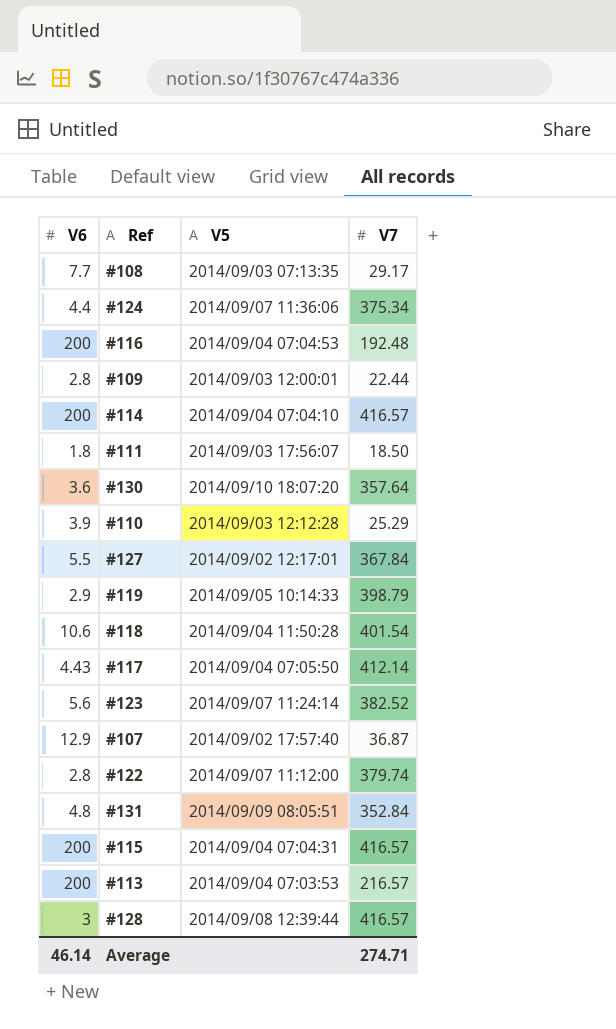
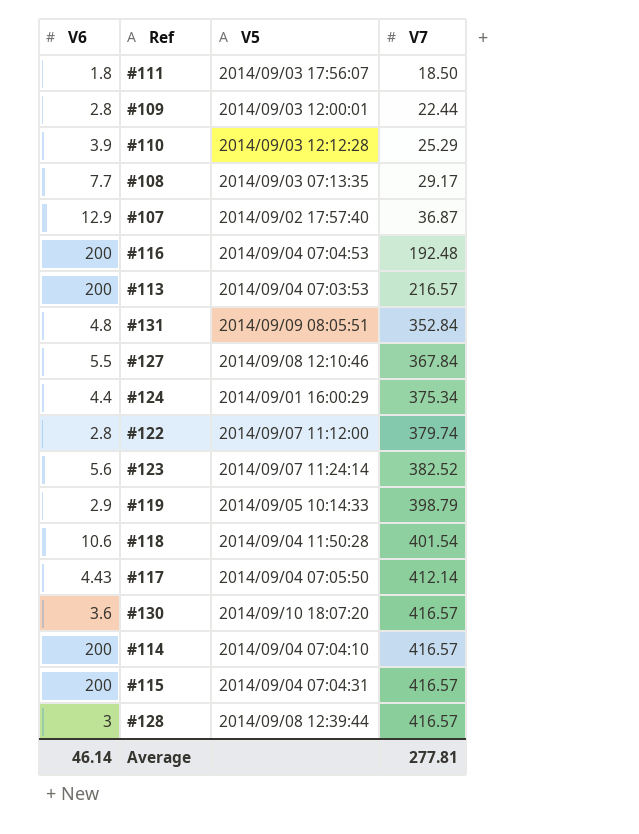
row order: none -> V7 ascending
#127 | V5: 2014/09/02 12:17:01 -> 2014/09/08 12:10:46
#124 | V5: 2014/09/07 11:36:06 -> 2014/09/01 16:00:29
#130 | V7: 357.64 -> 416.57
Average | V7: 274.71 -> 277.81

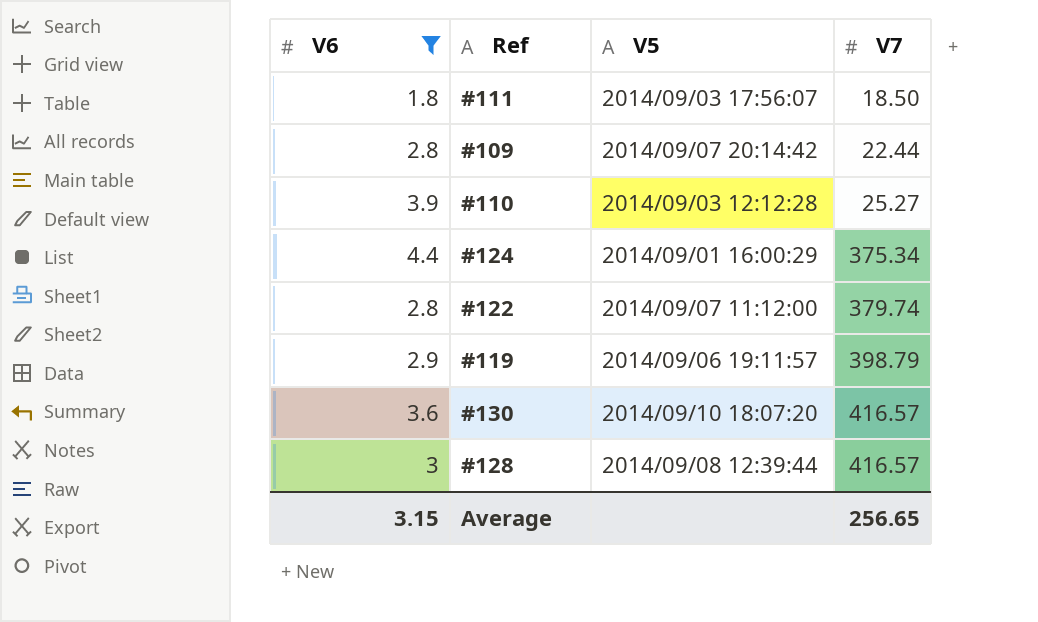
filter: none -> V6 <= 4.4
#109 | V5: 2014/09/03 12:00:01 -> 2014/09/07 20:14:42
#110 | V7: 25.29 -> 25.27
#119 | V5: 2014/09/05 10:14:33 -> 2014/09/06 19:11:57
Average | V6: 46.14 -> 3.15
Average | V7: 277.81 -> 256.65

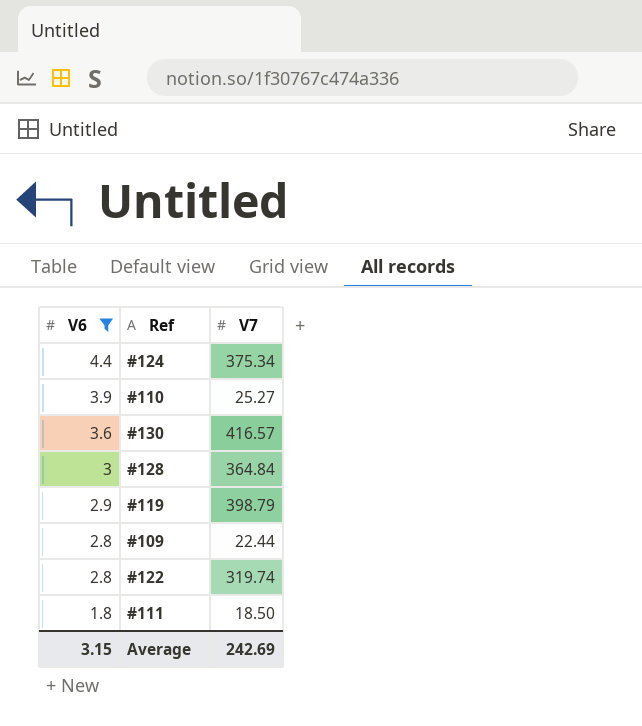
row order: V7 ascending -> V6 descending
column V5 | position: 3 -> none
#128 | V7: 416.57 -> 364.84
#122 | V7: 379.74 -> 319.74
Average | V7: 256.65 -> 242.69

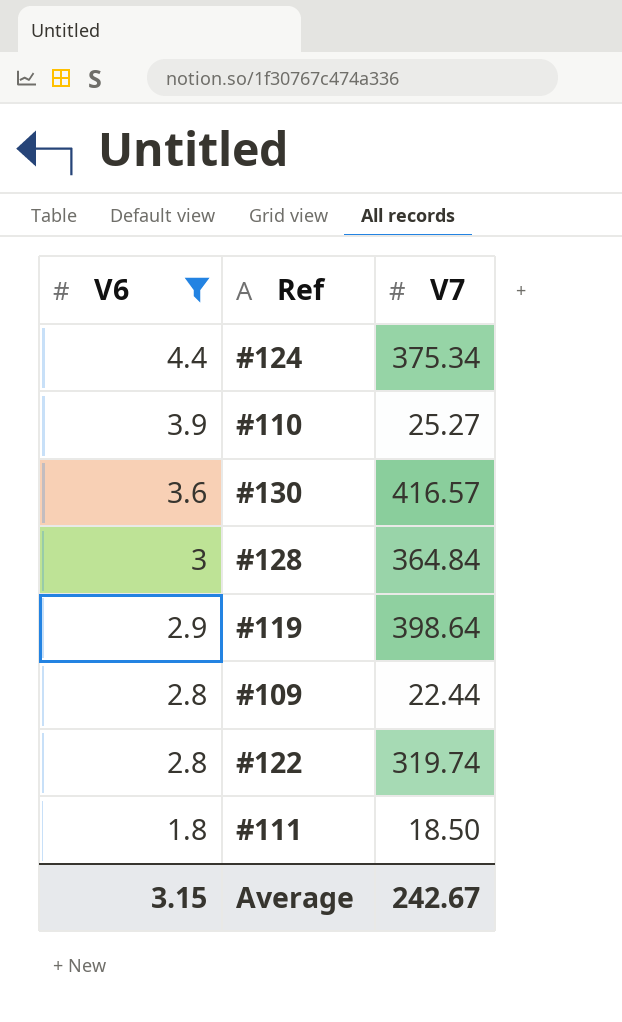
#119 | V7: 398.79 -> 398.64
Average | V7: 242.69 -> 242.67

